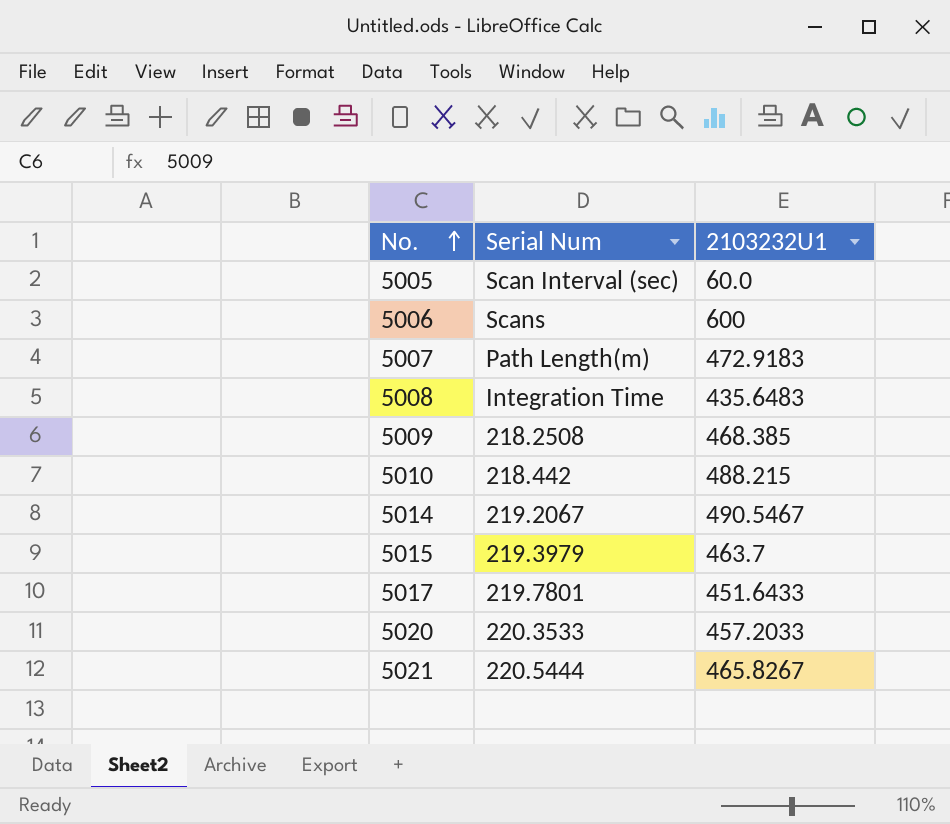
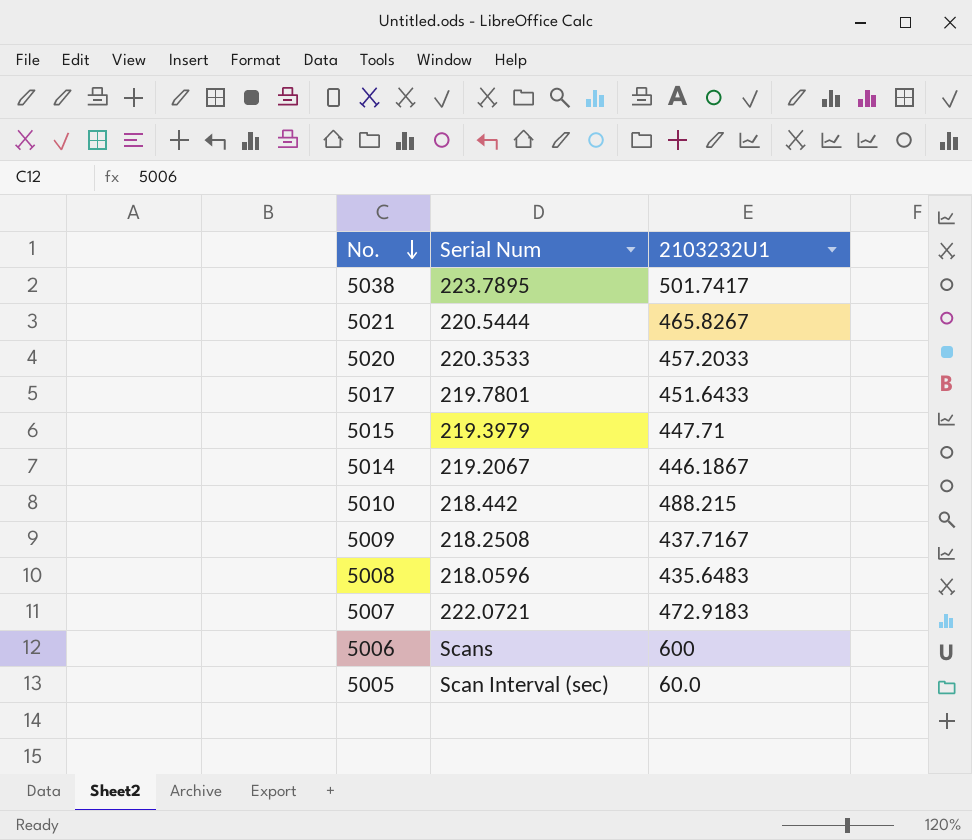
row order: No. ascending -> No. descending
row 5038: none -> 223.7895 | 501.7417
5015 | 2103232U1: 463.7 -> 447.71
5014 | 2103232U1: 490.5467 -> 446.1867
5009 | 2103232U1: 468.385 -> 437.7167
5008 | Serial Num: Integration Time -> 218.0596
5007 | Serial Num: Path Length(m) -> 222.0721

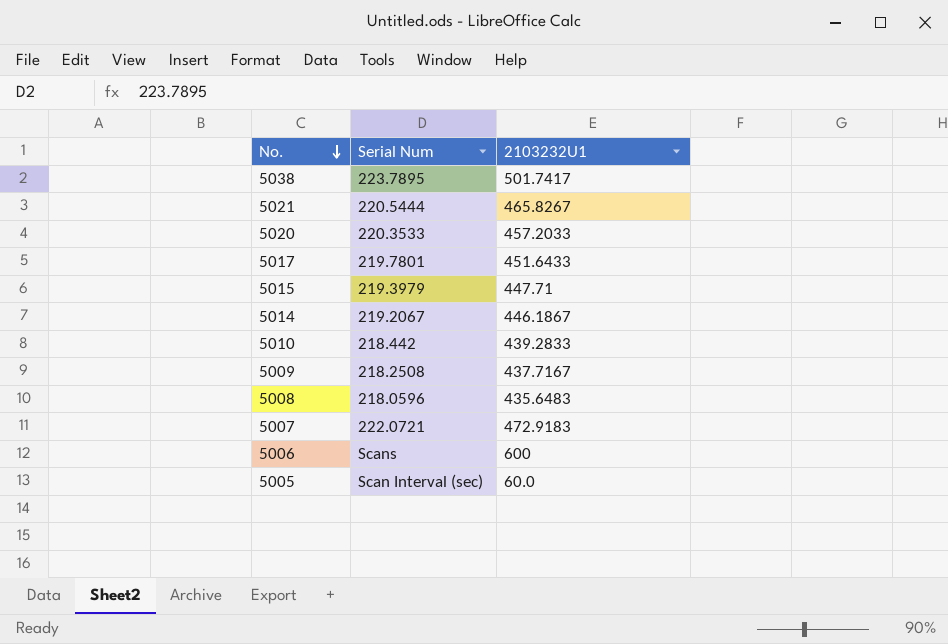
5010 | 2103232U1: 488.215 -> 439.2833

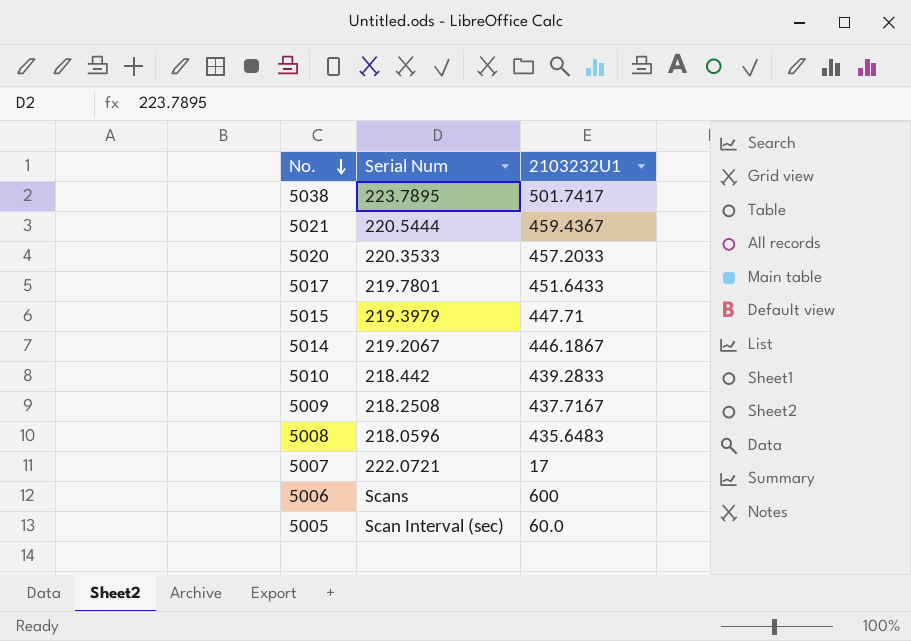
5021 | 2103232U1: 465.8267 -> 459.4367
5007 | 2103232U1: 472.9183 -> 17

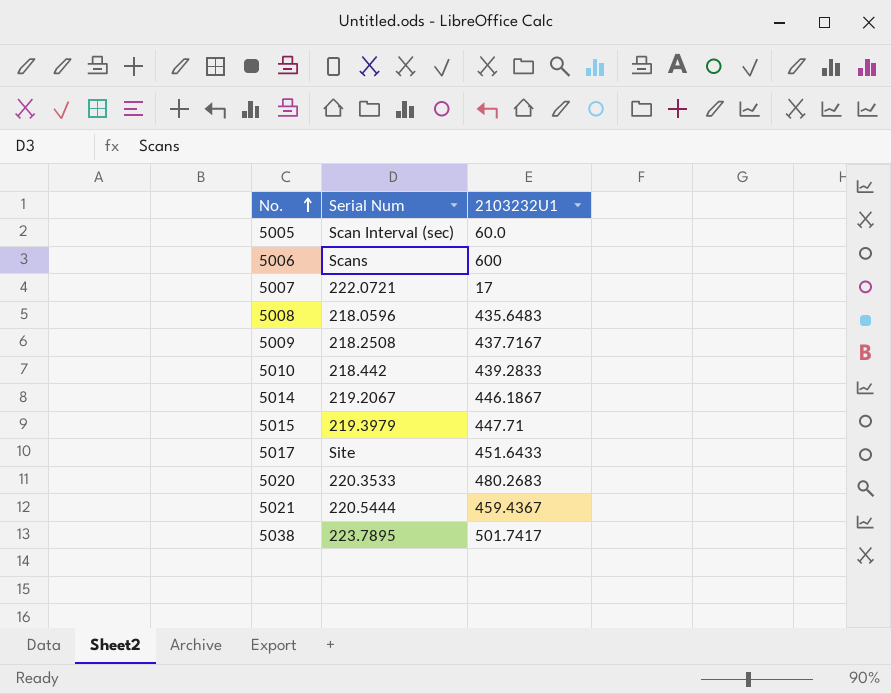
row order: No. descending -> No. ascending
5017 | Serial Num: 219.7801 -> Site
5020 | 2103232U1: 457.2033 -> 480.2683

